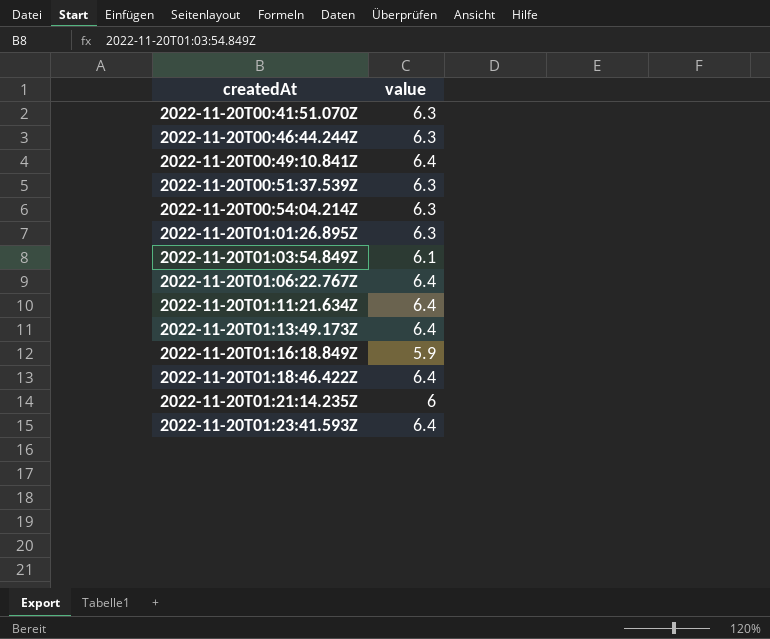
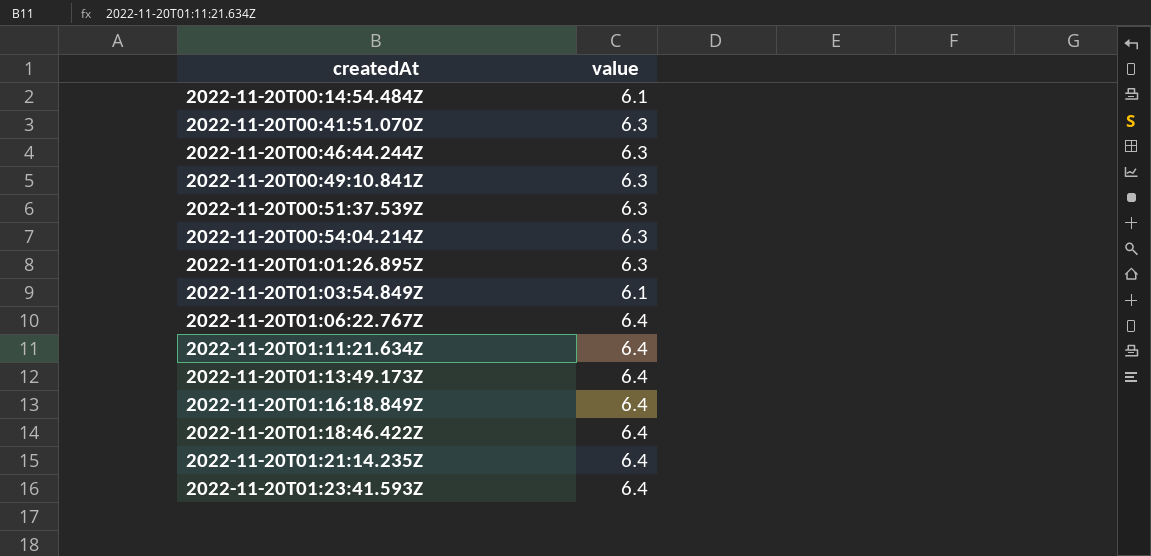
row 2022-11-20T00:14:54.484Z: none -> 6.1
2022-11-20T00:49:10.841Z | value: 6.4 -> 6.3
2022-11-20T01:16:18.849Z | value: 5.9 -> 6.4
2022-11-20T01:21:14.235Z | value: 6 -> 6.4

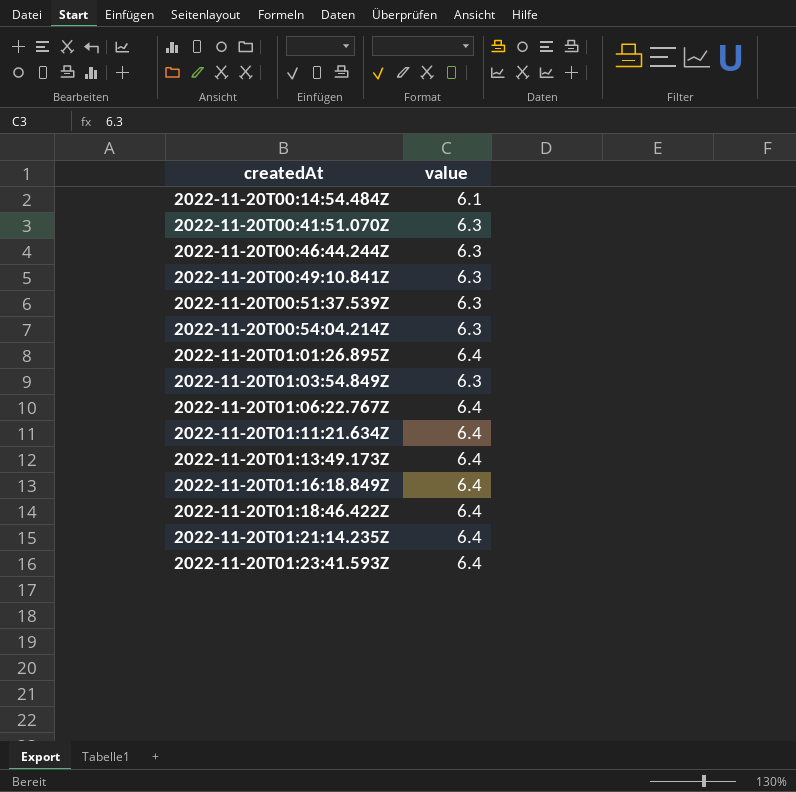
2022-11-20T01:01:26.895Z | value: 6.3 -> 6.4
2022-11-20T01:03:54.849Z | value: 6.1 -> 6.3

